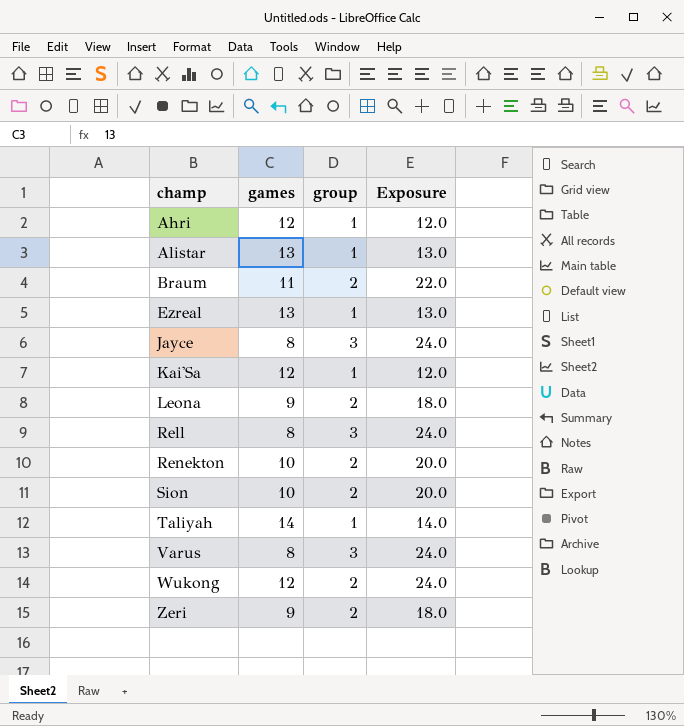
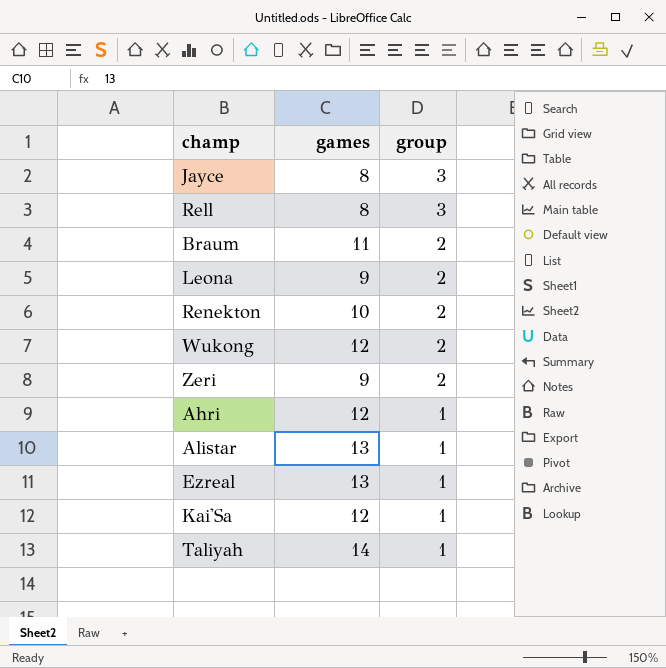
row order: champ ascending -> group descending
column Exposure | formula: [games] * [group] -> none
row Sion: 10 | 2 | 20.0 -> none
row Varus: 8 | 3 | 24.0 -> none

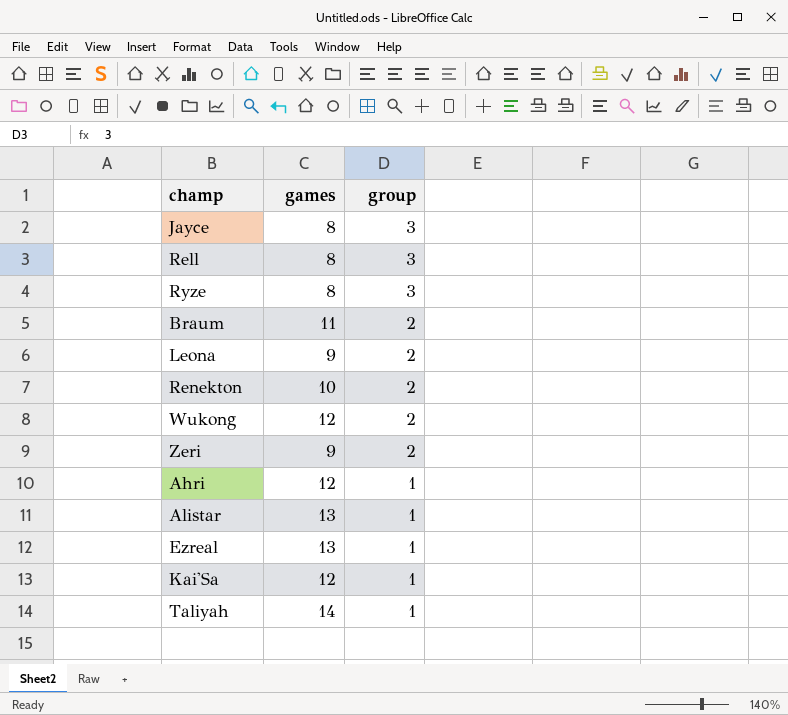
row Ryze: none -> 8 | 3

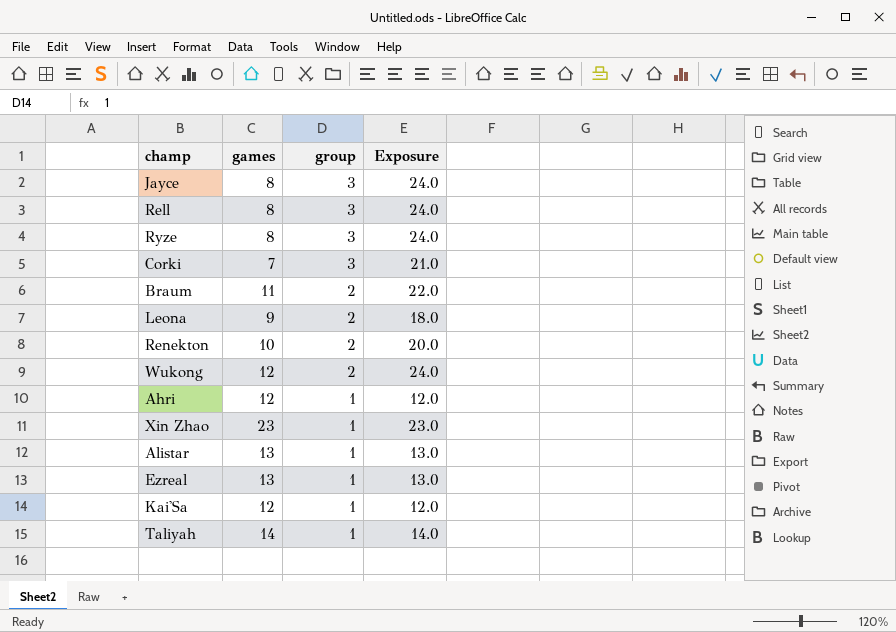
column Exposure | formula: none -> [games] * [group]
row Zeri: 9 | 2 -> none
row Corki: none -> 7 | 3 | 21.0
row Xin Zhao: none -> 23 | 1 | 23.0

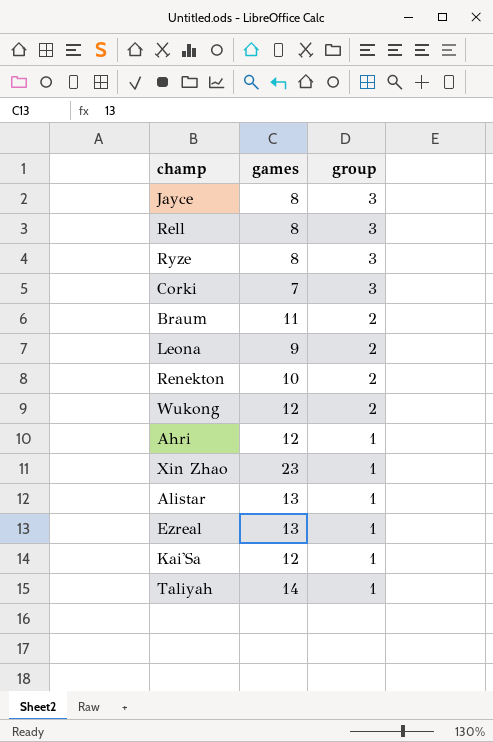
column Exposure | formula: [games] * [group] -> none

